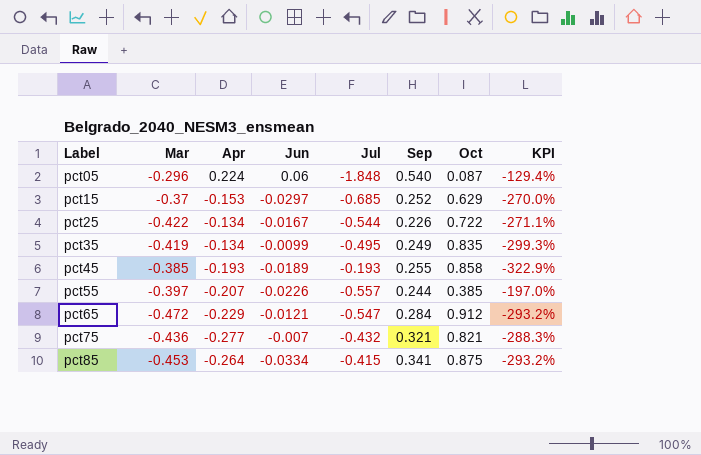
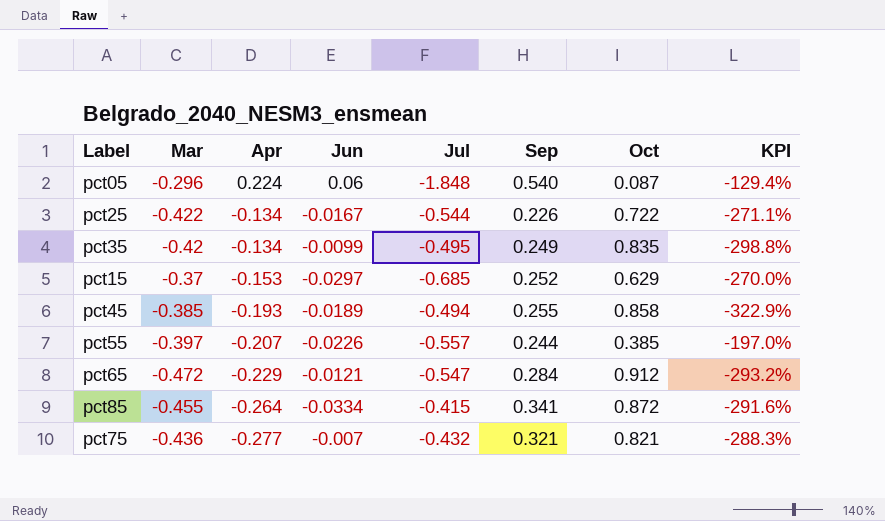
row order: Label ascending -> Apr descending
pct35 | Mar: -0.419 -> -0.42
pct35 | KPI: -299.3% -> -298.8%
pct45 | Jul: -0.193 -> -0.494
pct85 | Mar: -0.453 -> -0.455
pct85 | Oct: 0.875 -> 0.872
pct85 | KPI: -293.2% -> -291.6%

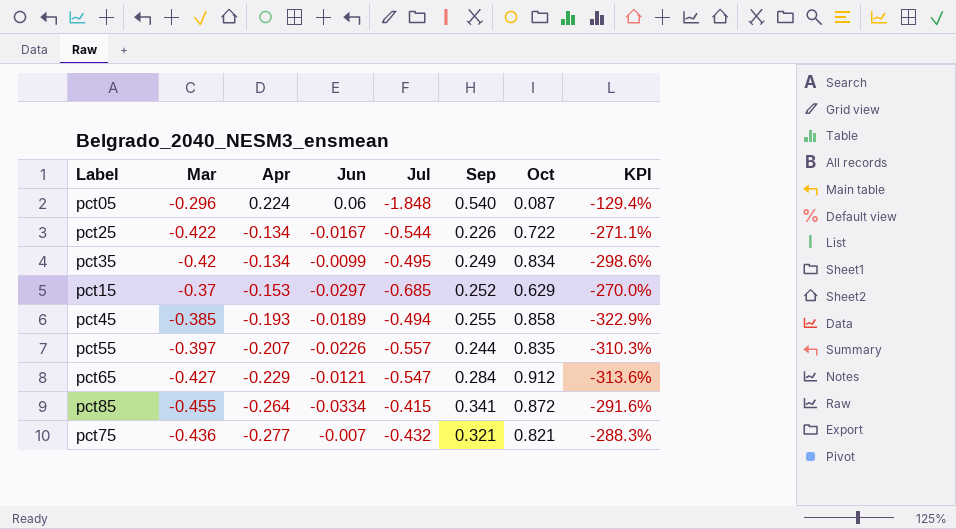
pct35 | Oct: 0.835 -> 0.834
pct35 | KPI: -298.8% -> -298.6%
pct55 | Oct: 0.385 -> 0.835
pct55 | KPI: -197.0% -> -310.3%
pct65 | Mar: -0.472 -> -0.427
pct65 | KPI: -293.2% -> -313.6%

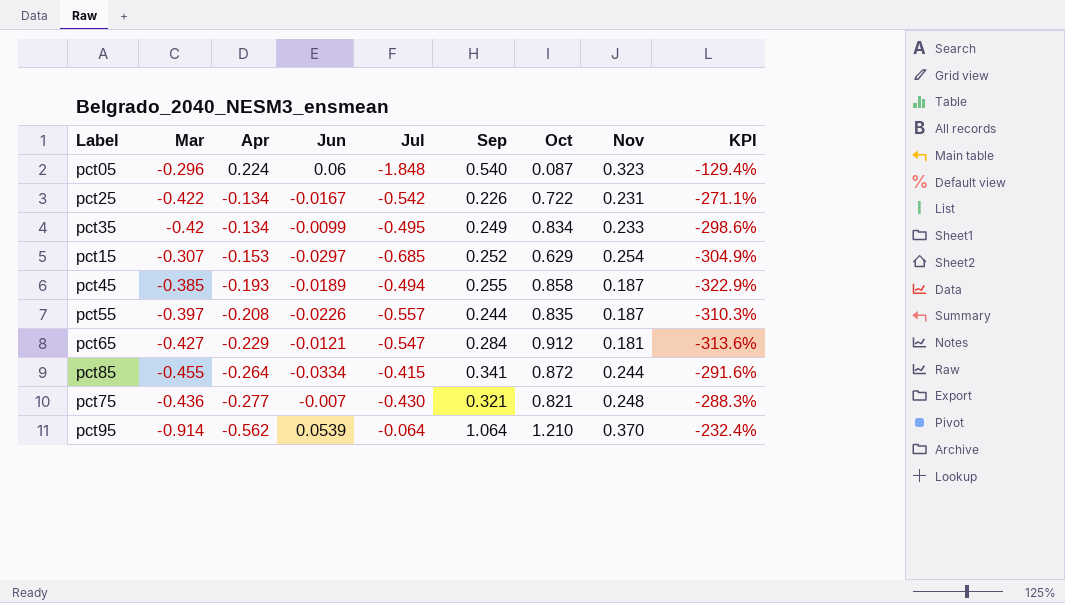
column Nov | position: none -> 8
pct25 | Jul: -0.544 -> -0.542
pct15 | Mar: -0.37 -> -0.307
pct15 | KPI: -270.0% -> -304.9%
pct55 | Apr: -0.207 -> -0.208
pct75 | Jul: -0.432 -> -0.430
row pct95: none -> -0.914 | -0.562 | 0.0539 | -0.064 | 1.064 | 1.210 | 0.370 | -232.4%

